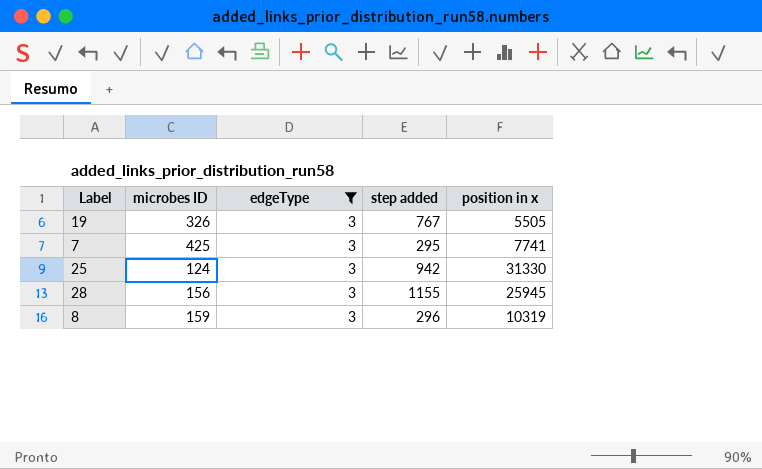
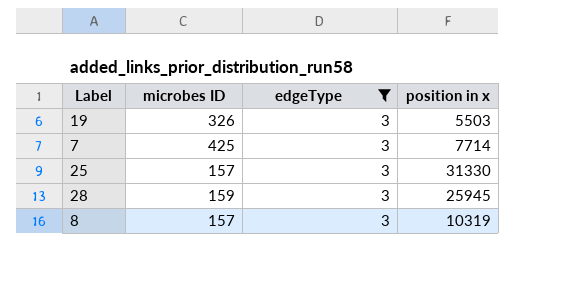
column step added | position: 4 -> none
19 | position in x: 5505 -> 5503
7 | position in x: 7741 -> 7714
25 | microbes ID: 124 -> 157
28 | microbes ID: 156 -> 159
8 | microbes ID: 159 -> 157

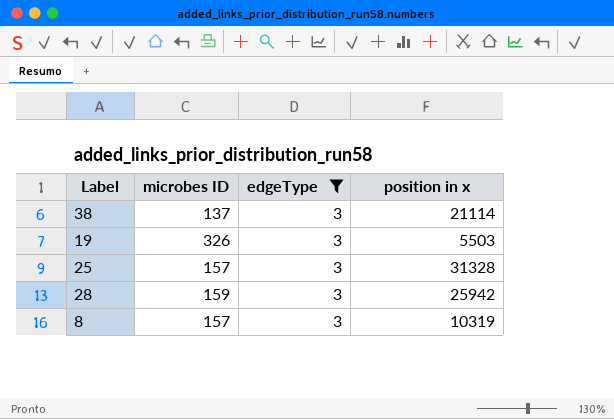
row 7: 425 | 3 | 7714 -> none
row 38: none -> 137 | 3 | 21114
25 | position in x: 31330 -> 31328
28 | position in x: 25945 -> 25942

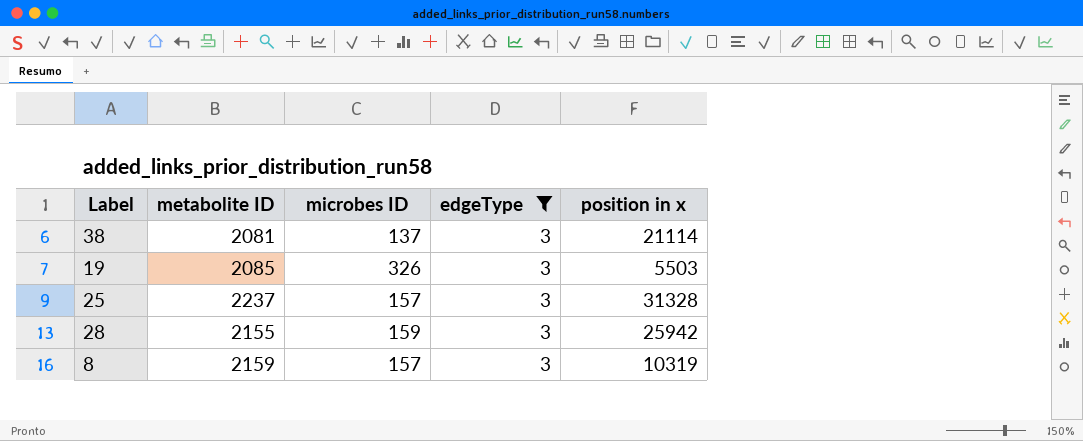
column metabolite ID | position: none -> 2

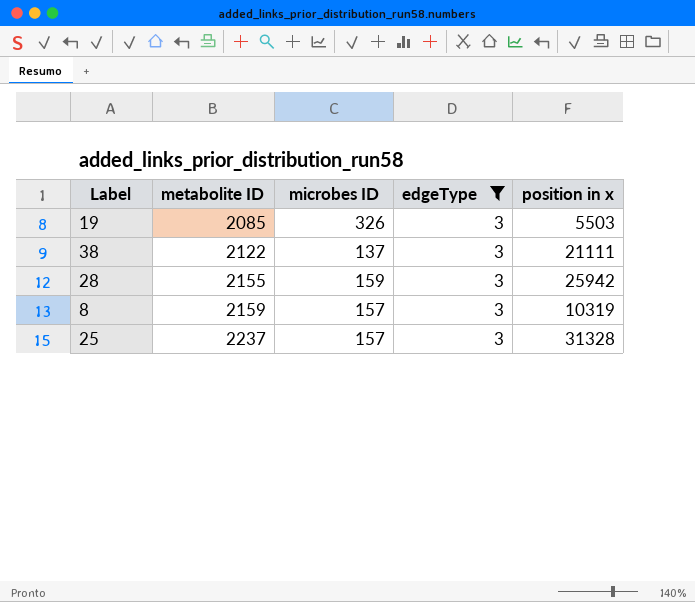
row order: none -> metabolite ID ascending
38 | metabolite ID: 2081 -> 2122
38 | position in x: 21114 -> 21111

